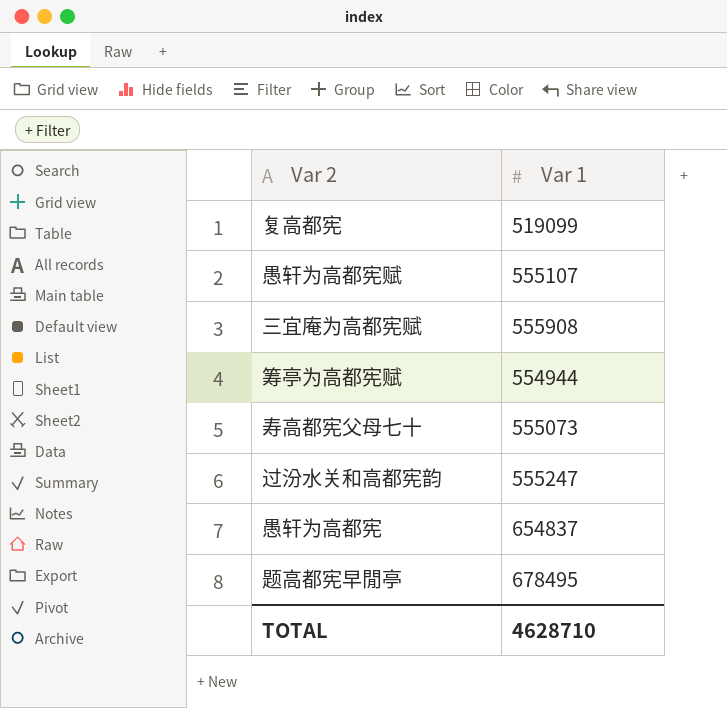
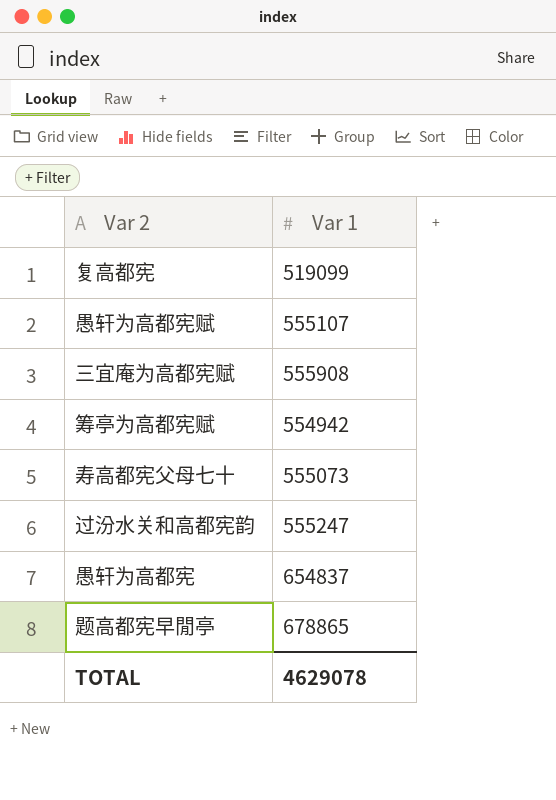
筹亭为高都宪赋 | Var 1: 554944 -> 554942
题高都宪早閒亭 | Var 1: 678495 -> 678865
TOTAL | Var 1: 4628710 -> 4629078

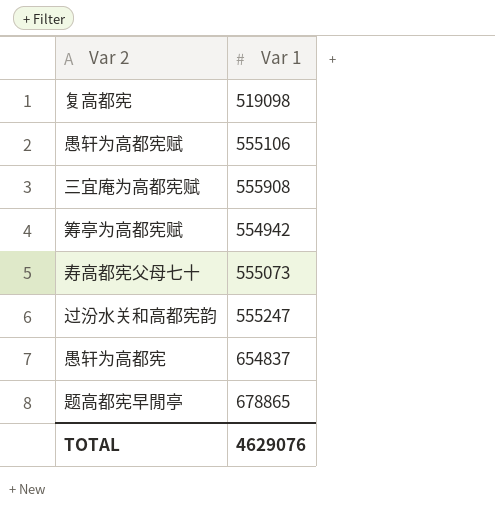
复高都宪 | Var 1: 519099 -> 519098
愚轩为高都宪赋 | Var 1: 555107 -> 555106
TOTAL | Var 1: 4629078 -> 4629076

